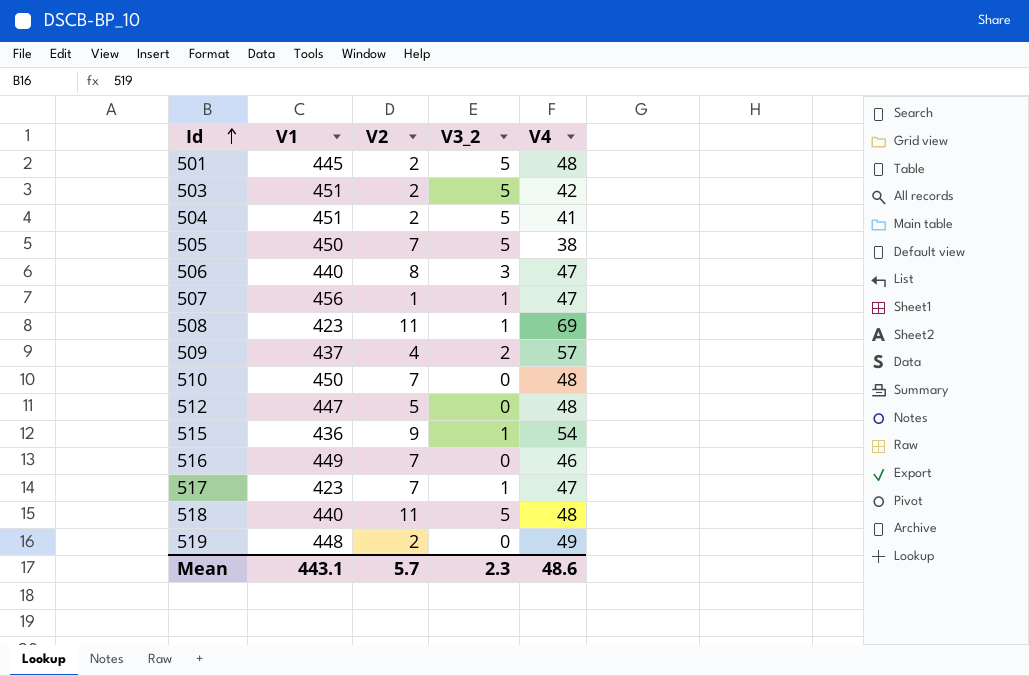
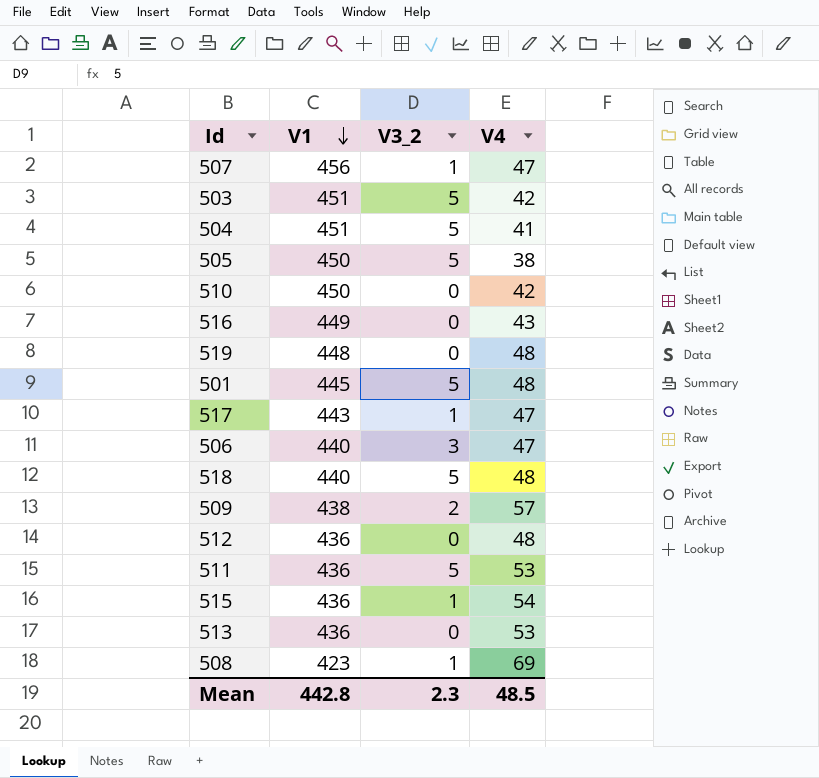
row order: Id ascending -> V1 descending
column V2 | position: 3 -> none
510 | V4: 48 -> 42
516 | V4: 46 -> 43
519 | V4: 49 -> 48
517 | V1: 423 -> 443
509 | V1: 437 -> 438
512 | V1: 447 -> 436
row 511: none -> 436 | 5 | 53
row 513: none -> 436 | 0 | 53
Mean | V1: 443.1 -> 442.8
Mean | V4: 48.6 -> 48.5

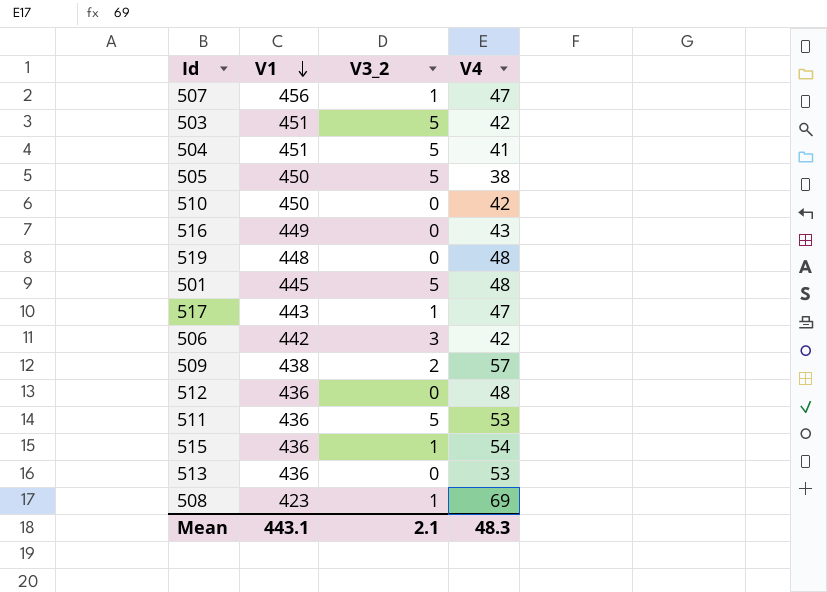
row 518: 440 | 5 | 48 -> none
506 | V1: 440 -> 442
506 | V4: 47 -> 42
Mean | V1: 442.8 -> 443.1
Mean | V3_2: 2.3 -> 2.1
Mean | V4: 48.5 -> 48.3

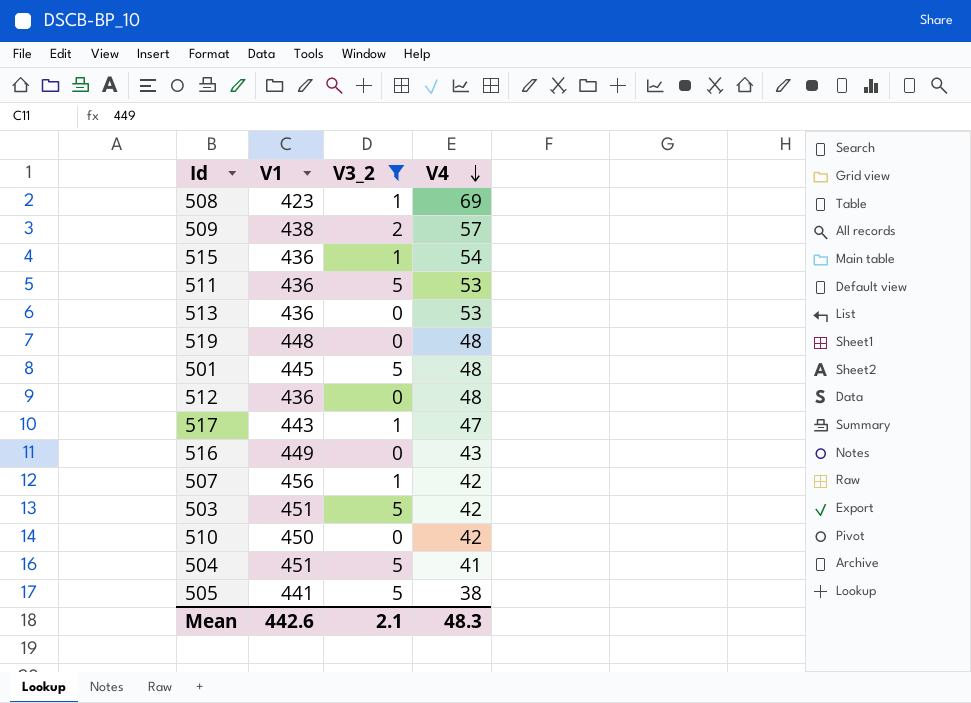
filter: none -> V3_2 != 3
row order: V1 descending -> V4 descending
507 | V4: 47 -> 42
505 | V1: 450 -> 441
Mean | V1: 443.1 -> 442.6

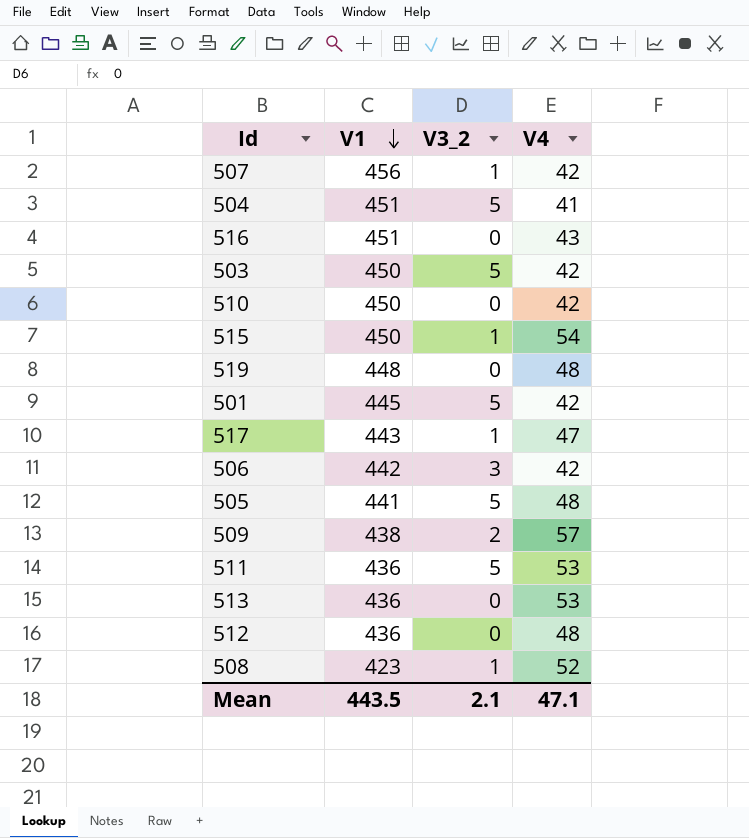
filter: V3_2 != 3 -> none
row order: V4 descending -> V1 descending
516 | V1: 449 -> 451
503 | V1: 451 -> 450
515 | V1: 436 -> 450
501 | V4: 48 -> 42
505 | V4: 38 -> 48
508 | V4: 69 -> 52
Mean | V1: 442.6 -> 443.5
Mean | V4: 48.3 -> 47.1

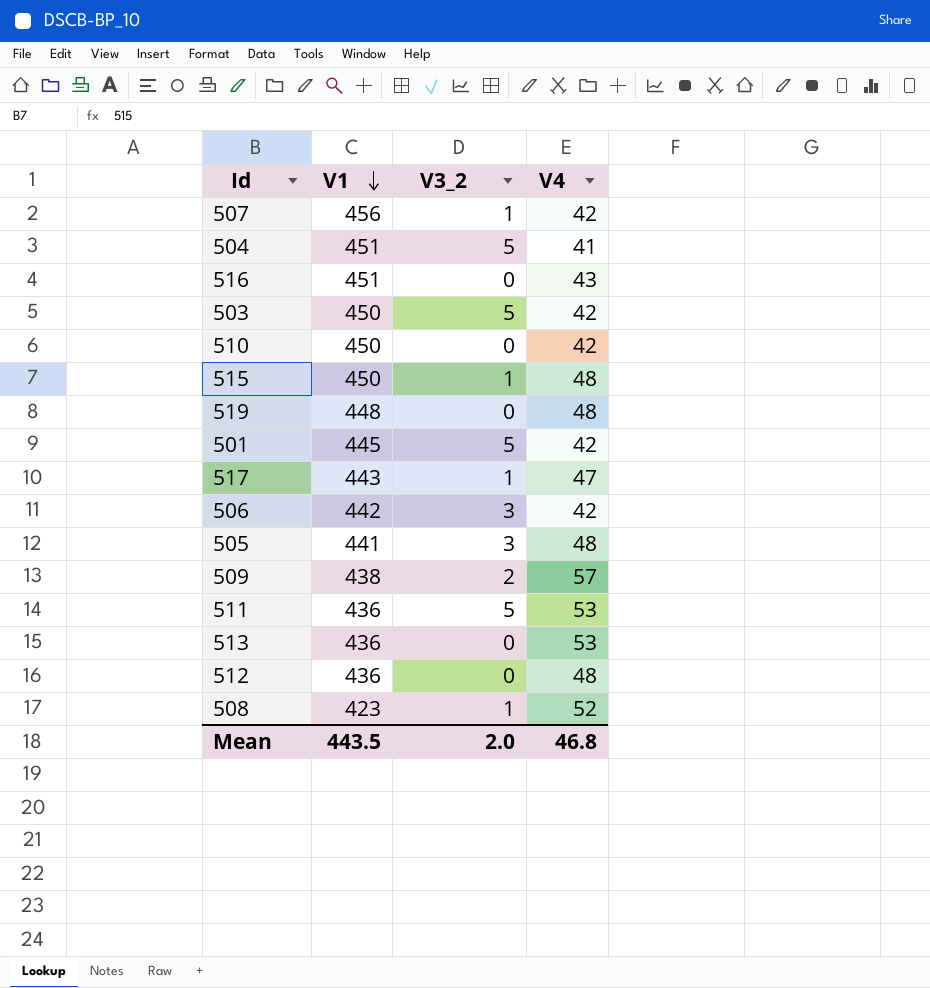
515 | V4: 54 -> 48
505 | V3_2: 5 -> 3
Mean | V3_2: 2.1 -> 2.0
Mean | V4: 47.1 -> 46.8

